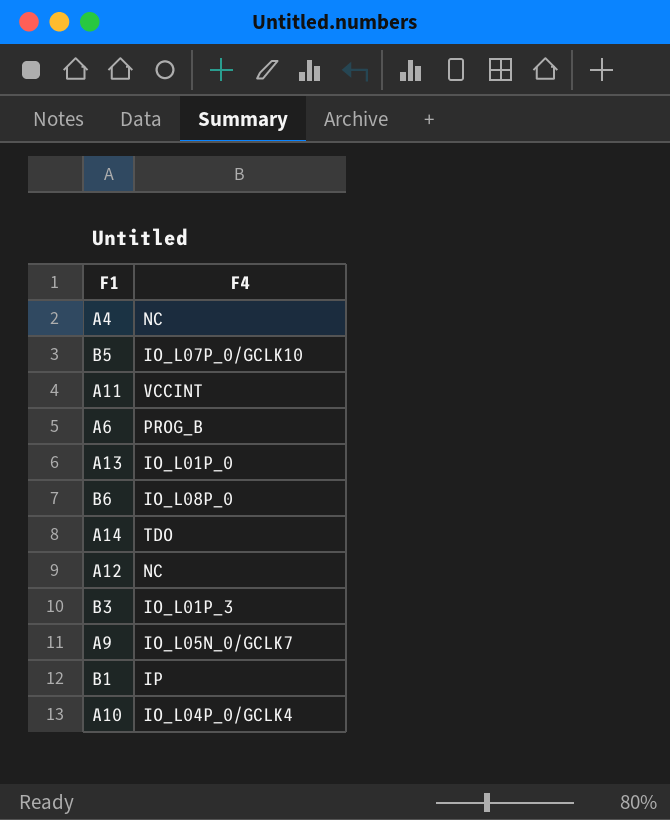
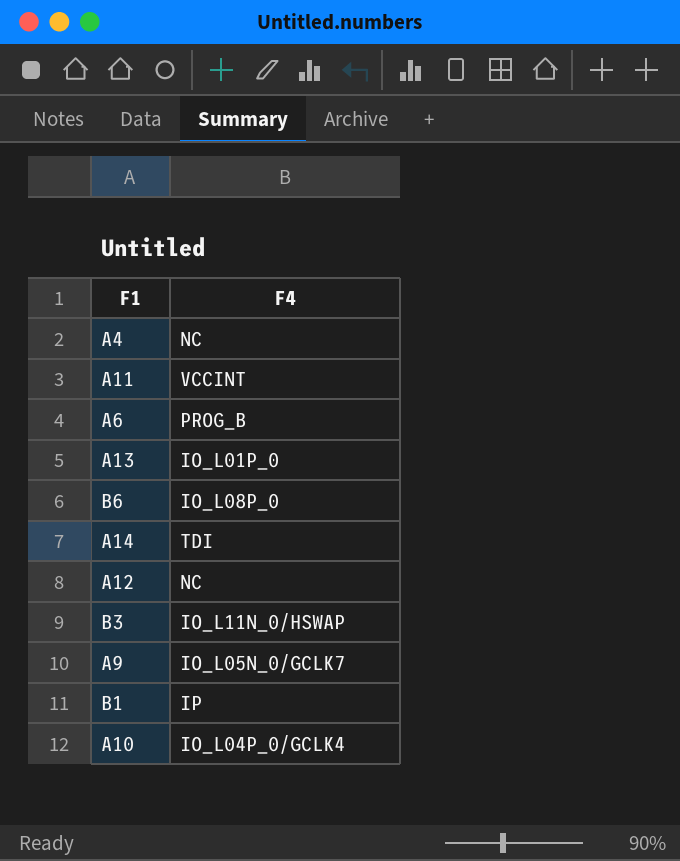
row B5: IO_L07P_0/GCLK10 -> none
A14 | F4: TDO -> TDI
B3 | F4: IO_L01P_3 -> IO_L11N_0/HSWAP

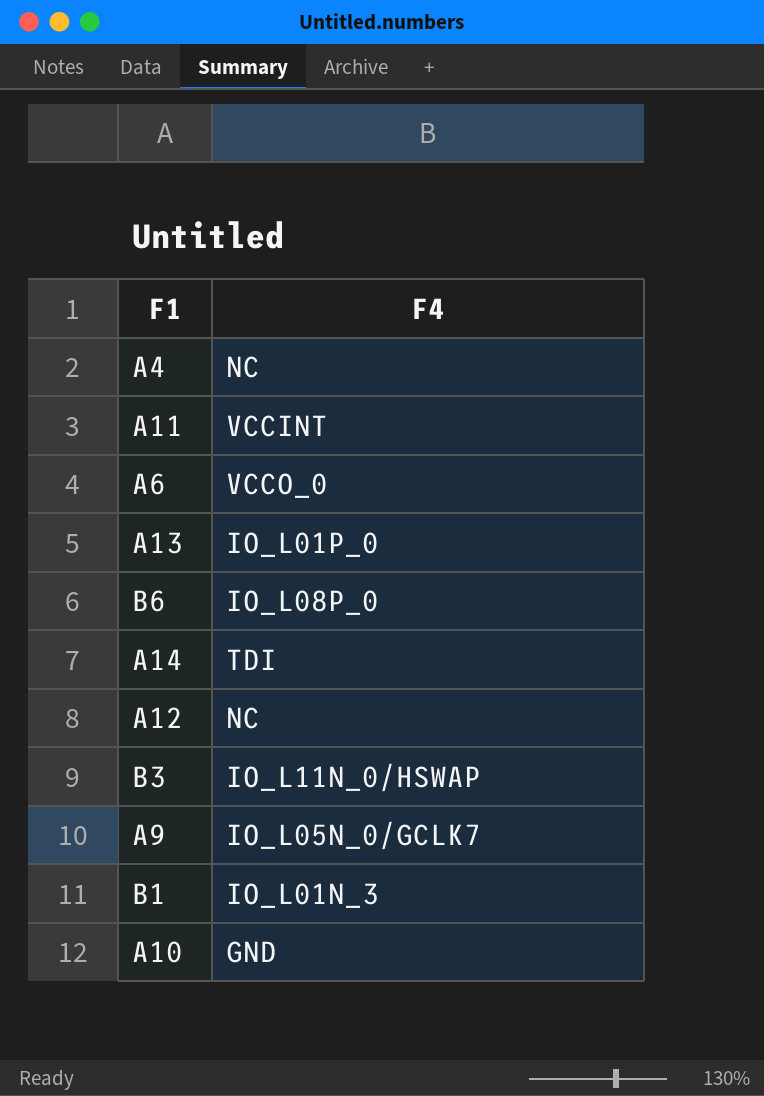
A6 | F4: PROG_B -> VCCO_0
B1 | F4: IP -> IO_L01N_3
A10 | F4: IO_L04P_0/GCLK4 -> GND

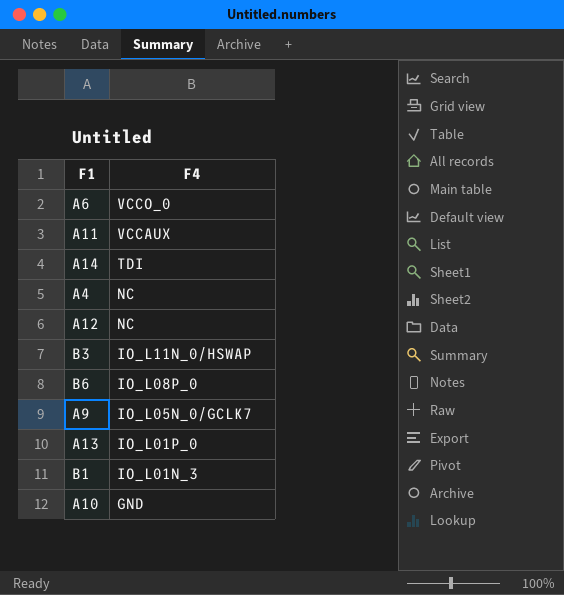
row order: none -> F4 descending
A11 | F4: VCCINT -> VCCAUX

